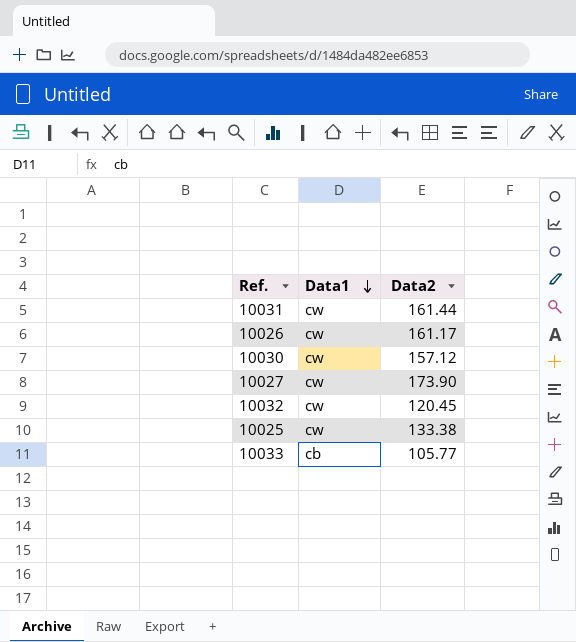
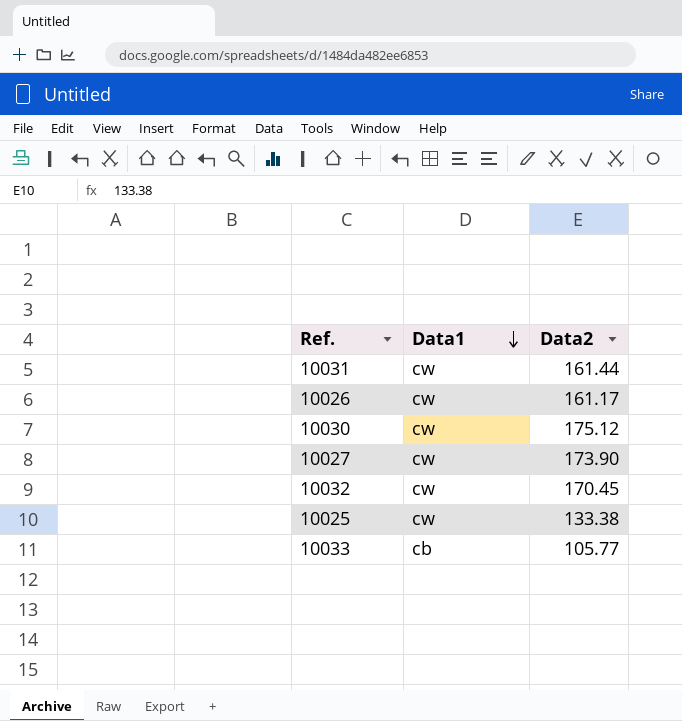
10030 | Data2: 157.12 -> 175.12
10032 | Data2: 120.45 -> 170.45

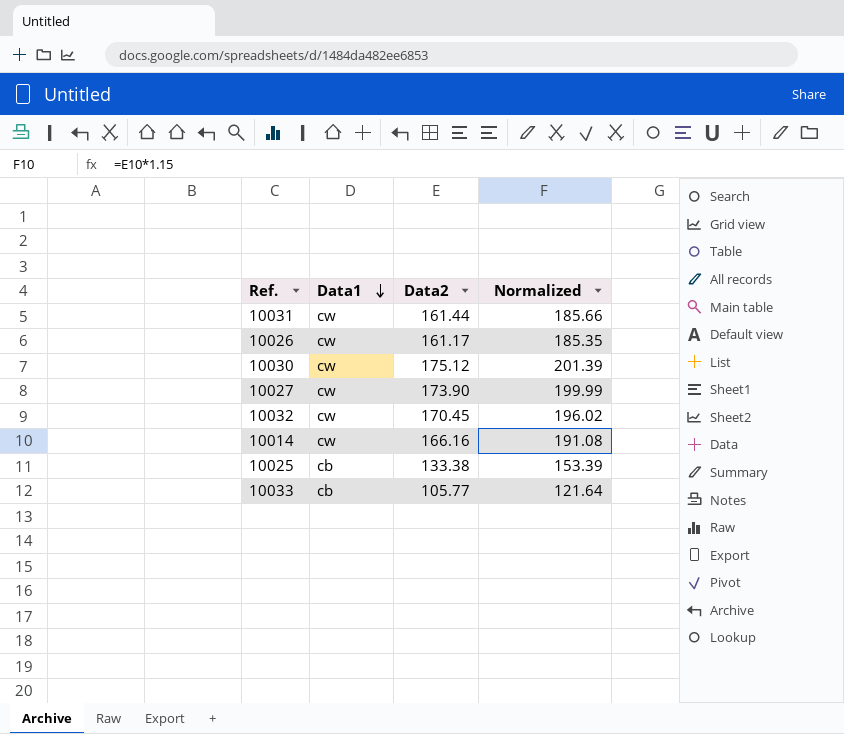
column Normalized | formula: none -> [Data2] * 1.15
row 10014: none -> cw | 166.16 | 191.08
10025 | Data1: cw -> cb

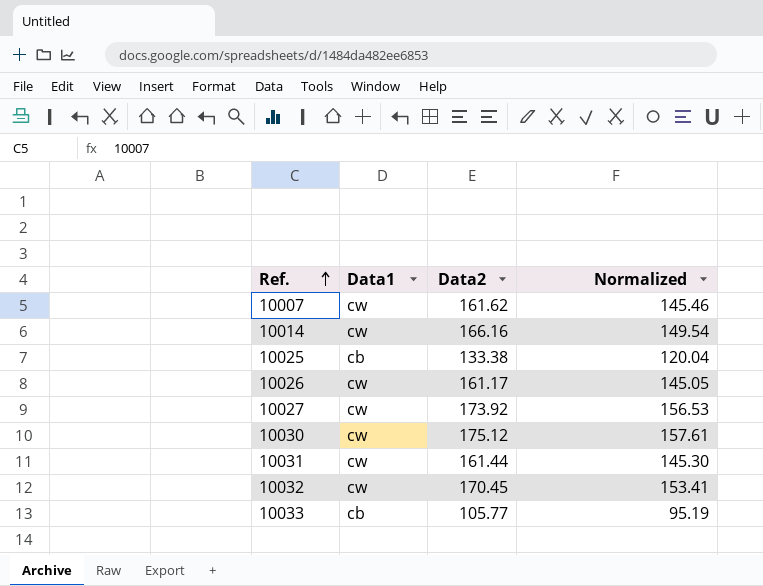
row order: Data1 descending -> Ref. ascending
column Normalized | formula: [Data2] * 1.15 -> [Data2] * 0.9
row 10007: none -> cw | 161.62 | 145.46
10027 | Data2: 173.90 -> 173.92

